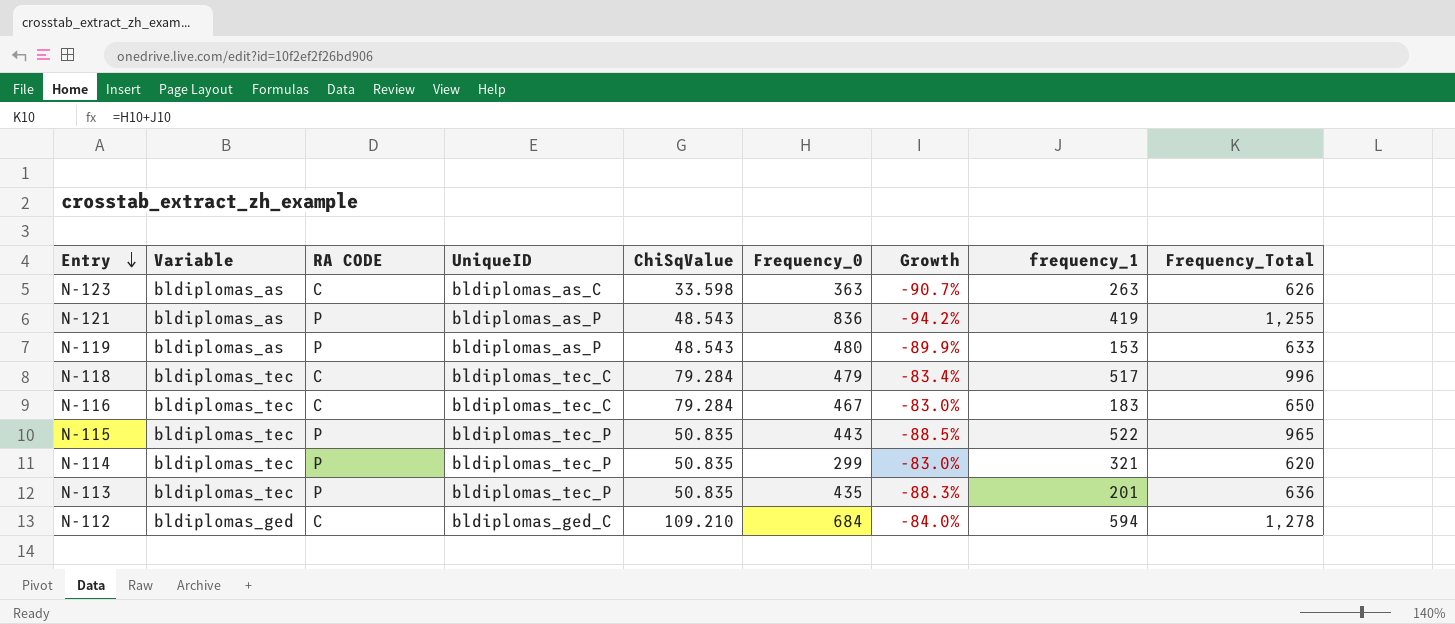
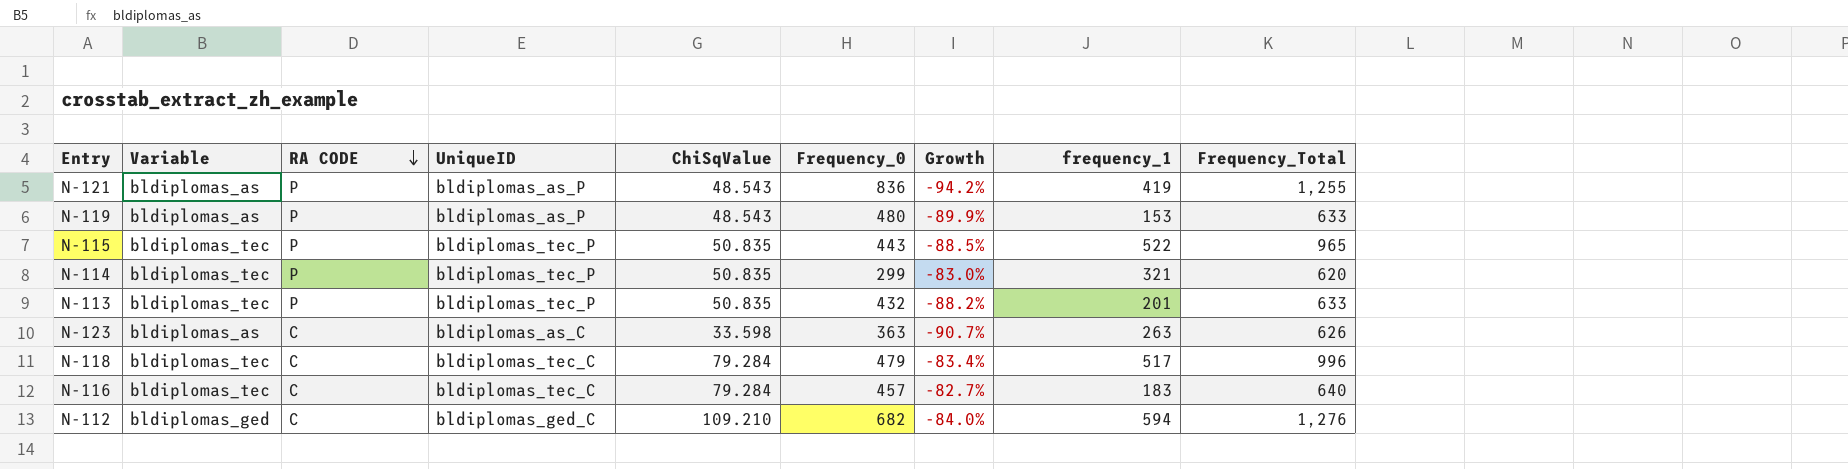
row order: Entry descending -> RA CODE descending
N-113 | Frequency_0: 435 -> 432
N-113 | Growth: -88.3% -> -88.2%
N-113 | Frequency_Total: 636 -> 633
N-116 | Frequency_0: 467 -> 457
N-116 | Growth: -83.0% -> -82.7%
N-116 | Frequency_Total: 650 -> 640
N-112 | Frequency_0: 684 -> 682
N-112 | Frequency_Total: 1,278 -> 1,276

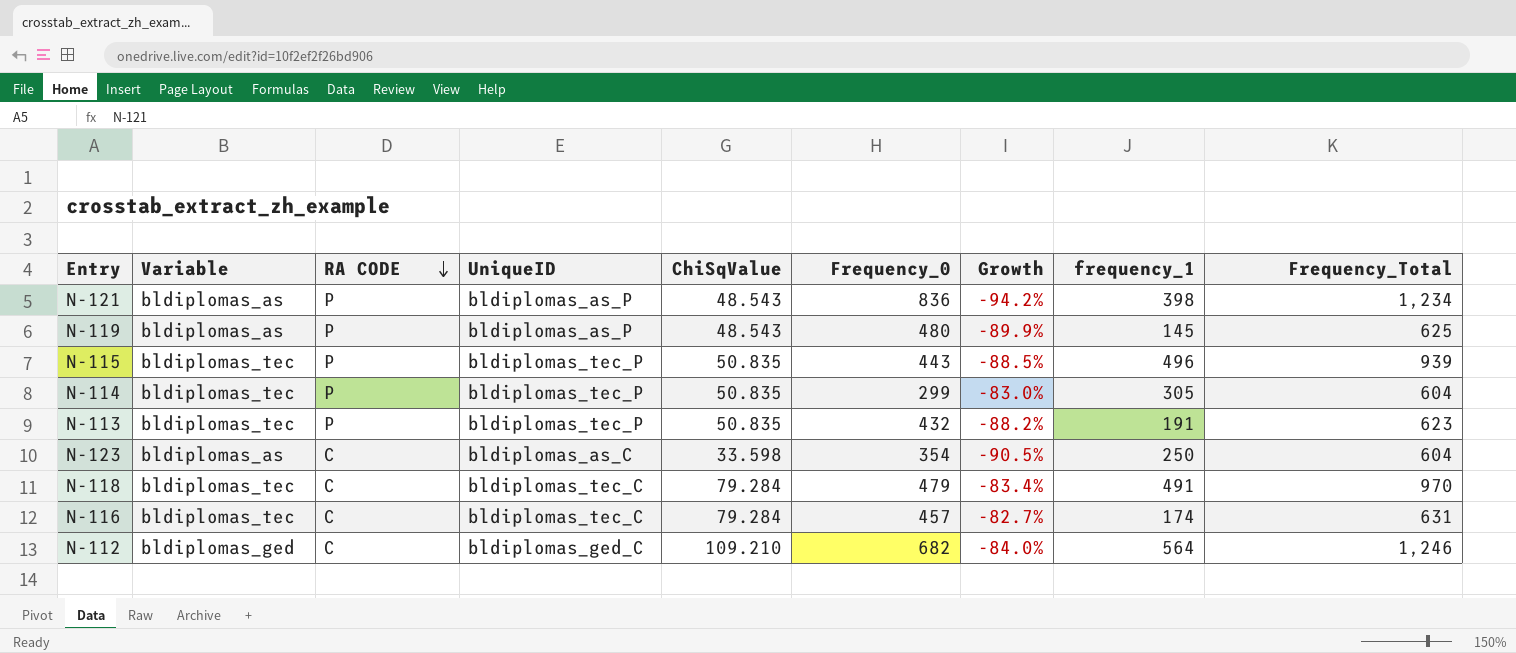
N-121 | frequency_1: 419 -> 398
N-121 | Frequency_Total: 1,255 -> 1,234
N-119 | frequency_1: 153 -> 145
N-119 | Frequency_Total: 633 -> 625
N-115 | frequency_1: 522 -> 496
N-115 | Frequency_Total: 965 -> 939
N-114 | frequency_1: 321 -> 305
N-114 | Frequency_Total: 620 -> 604
N-113 | frequency_1: 201 -> 191
N-113 | Frequency_Total: 633 -> 623
N-123 | Frequency_0: 363 -> 354
N-123 | Growth: -90.7% -> -90.5%
N-123 | frequency_1: 263 -> 250
N-123 | Frequency_Total: 626 -> 604
N-118 | frequency_1: 517 -> 491
N-118 | Frequency_Total: 996 -> 970
N-116 | frequency_1: 183 -> 174
N-116 | Frequency_Total: 640 -> 631
N-112 | frequency_1: 594 -> 564
N-112 | Frequency_Total: 1,276 -> 1,246

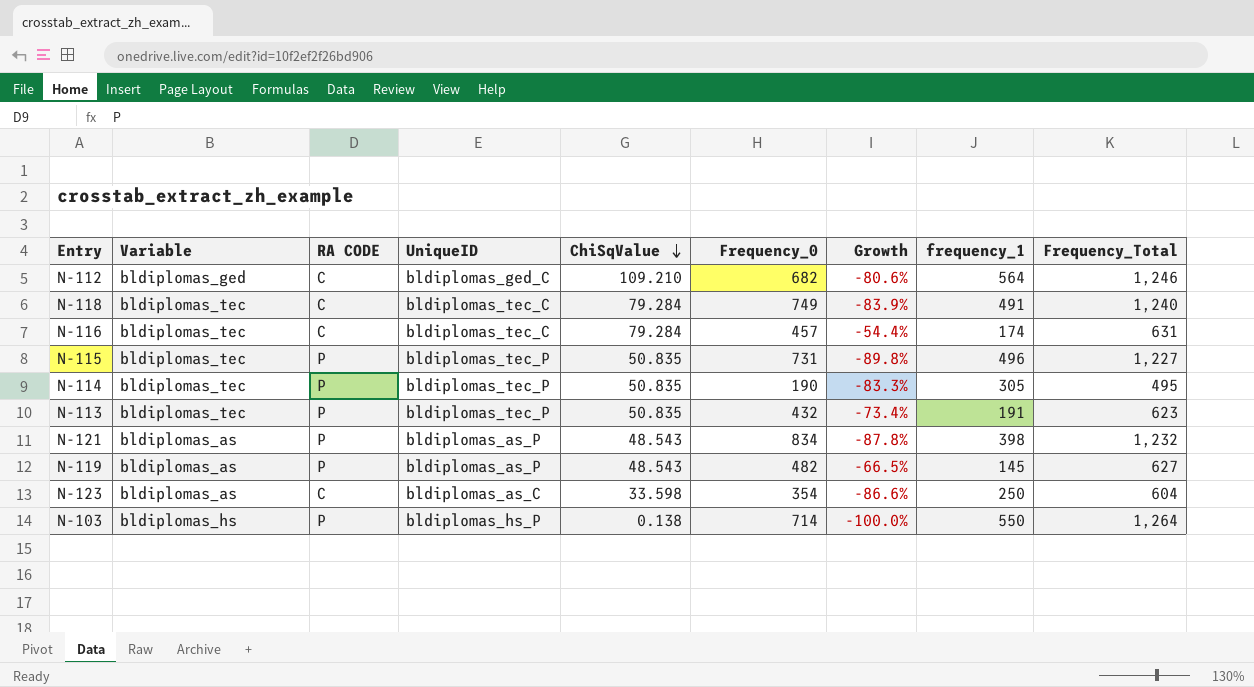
row order: RA CODE descending -> ChiSqValue descending
column Growth | formula: ([ChiSqValue] - [Frequency_0]) / [Frequency_0] -> ([ChiSqValue] - [frequency_1]) / [frequency_1]
N-118 | Frequency_0: 479 -> 749
N-118 | Frequency_Total: 970 -> 1,240
N-115 | Frequency_0: 443 -> 731
N-115 | Frequency_Total: 939 -> 1,227
N-114 | Frequency_0: 299 -> 190
N-114 | Frequency_Total: 604 -> 495
N-121 | Frequency_0: 836 -> 834
N-121 | Frequency_Total: 1,234 -> 1,232
N-119 | Frequency_0: 480 -> 482
N-119 | Frequency_Total: 625 -> 627
row N-103: none -> bldiplomas_hs | P | bldiplomas_hs_P | 0.138 | 714 | -100.0% | 550 | 1,264

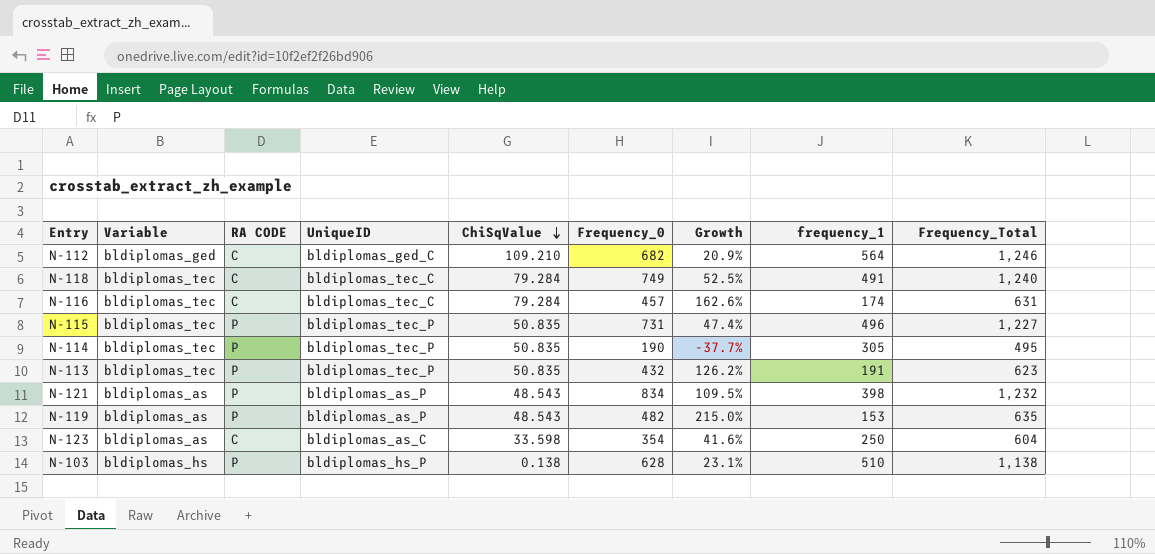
column Growth | formula: ([ChiSqValue] - [frequency_1]) / [frequency_1] -> ([Frequency_0] - [frequency_1]) / [frequency_1]
N-119 | frequency_1: 145 -> 153
N-119 | Frequency_Total: 627 -> 635
N-103 | Frequency_0: 714 -> 628
N-103 | frequency_1: 550 -> 510
N-103 | Frequency_Total: 1,264 -> 1,138

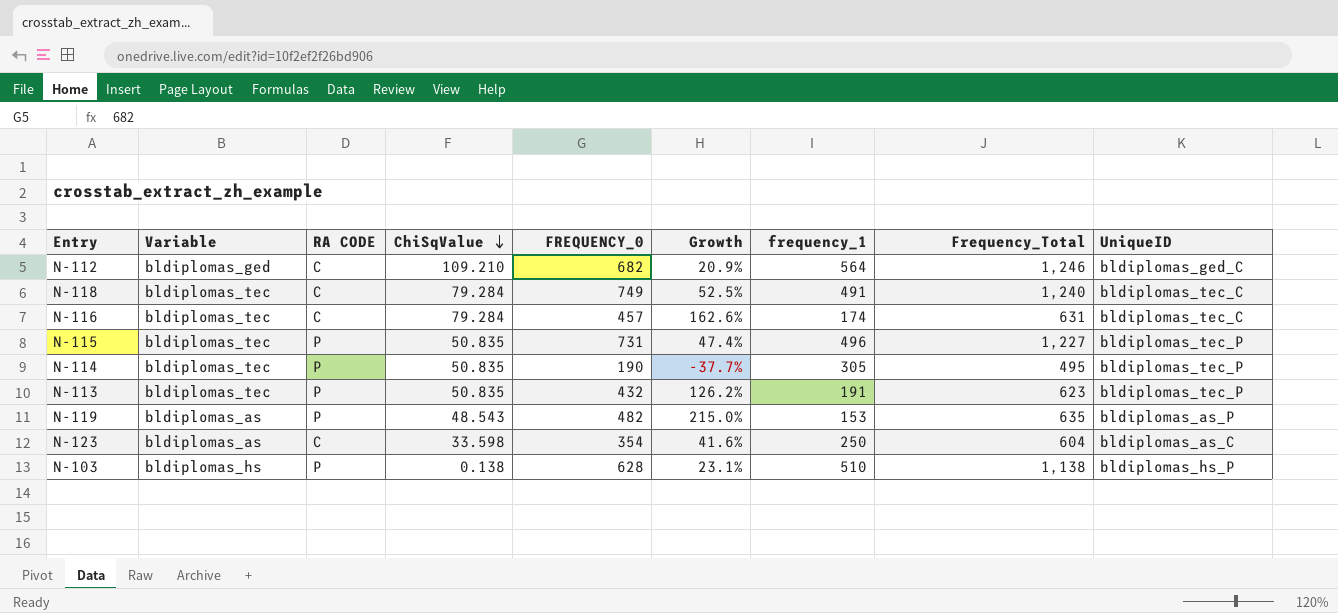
column name: Frequency_0 -> FREQUENCY_0
column UniqueID | position: 4 -> 9
row N-121: bldiplomas_as | P | bldiplomas_as_P | 48.543 | 834 | 109.5% | 398 | 1,232 -> none

